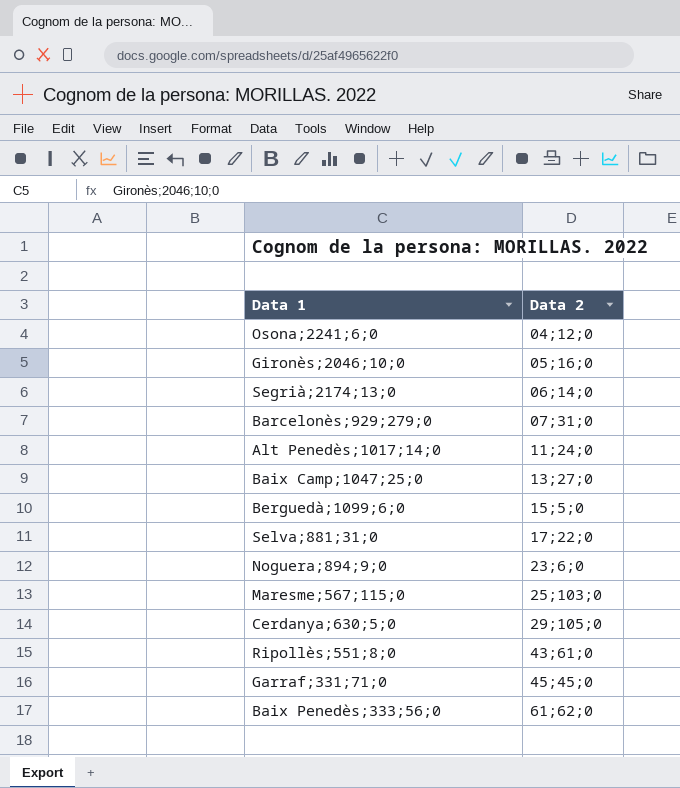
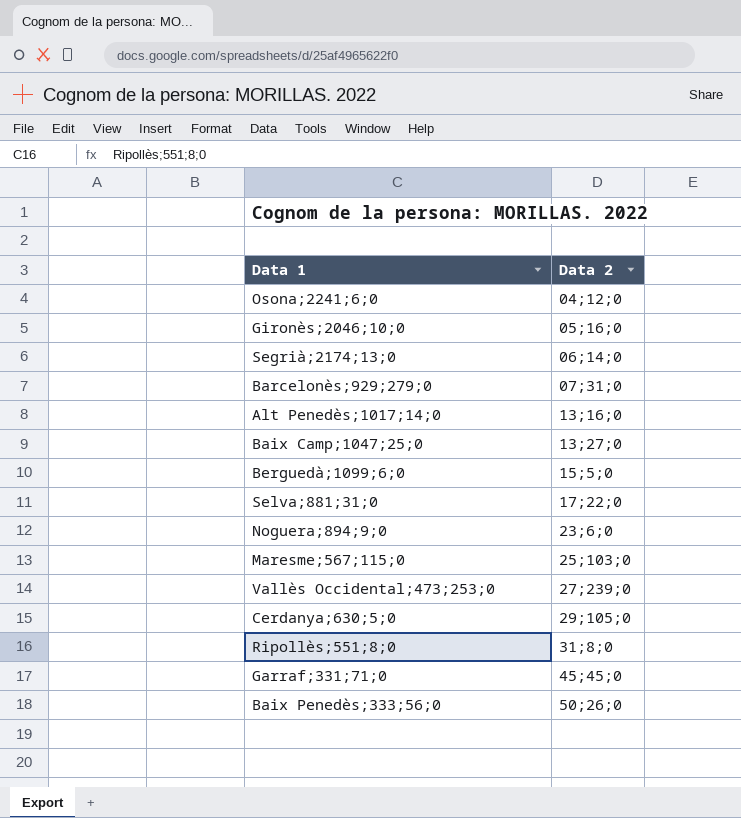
Alt Penedès;1017;14;0 | Data 2: 11;24;0 -> 13;16;0
row Vallès Occidental;473;253;0: none -> 27;239;0
Ripollès;551;8;0 | Data 2: 43;61;0 -> 31;8;0
Baix Penedès;333;56;0 | Data 2: 61;62;0 -> 50;26;0

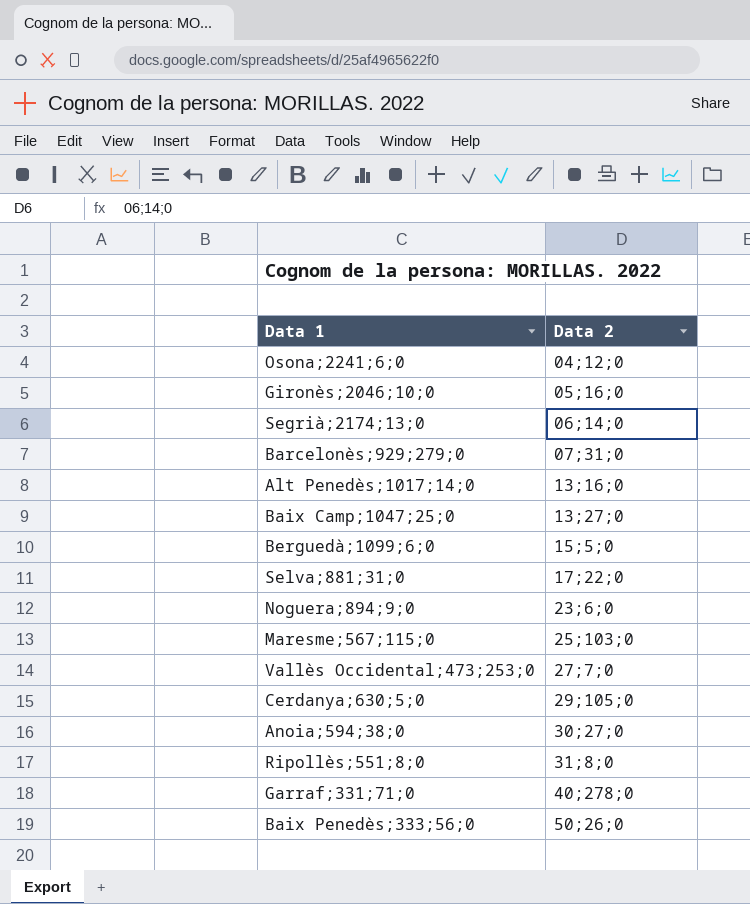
Vallès Occidental;473;253;0 | Data 2: 27;239;0 -> 27;7;0
row Anoia;594;38;0: none -> 30;27;0
Garraf;331;71;0 | Data 2: 45;45;0 -> 40;278;0

